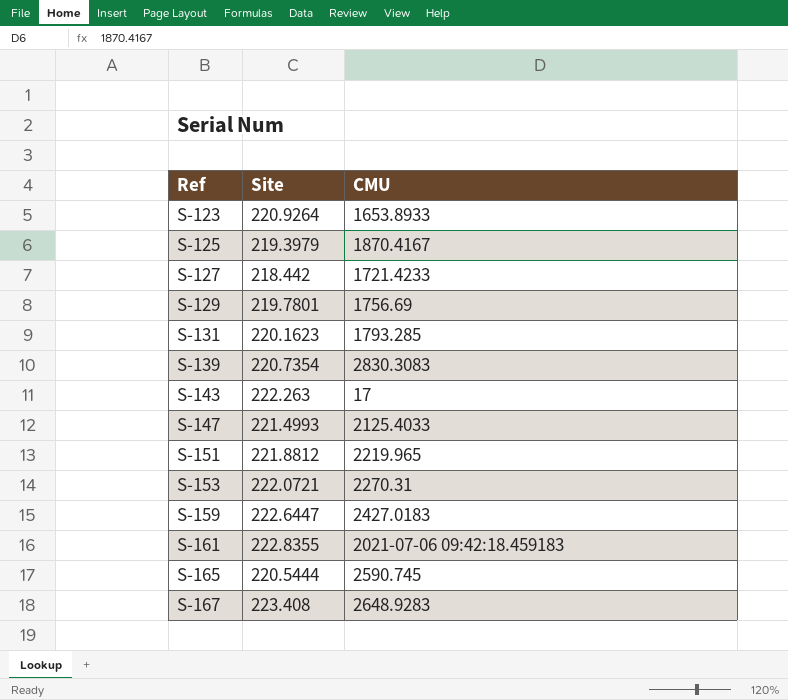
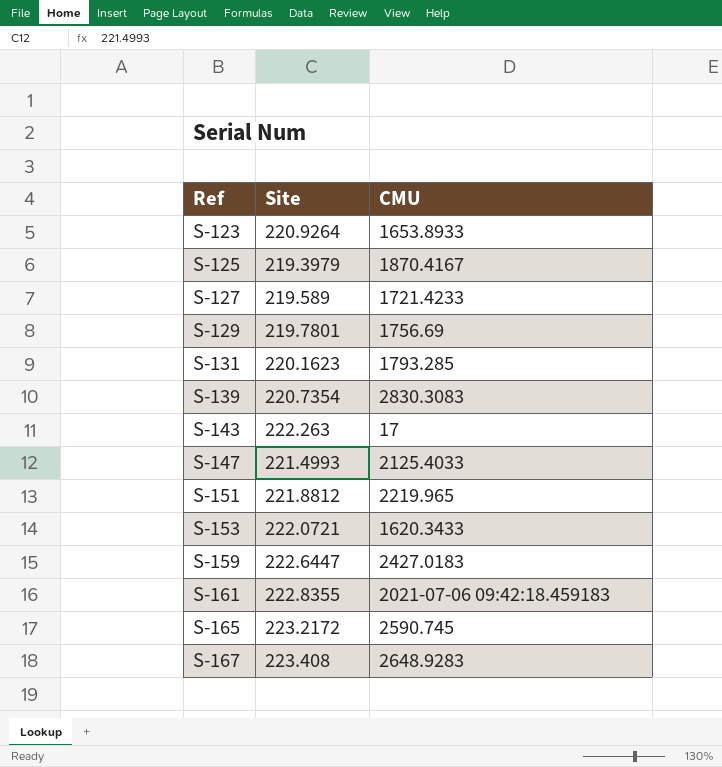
S-127 | Site: 218.442 -> 219.589
S-153 | CMU: 2270.31 -> 1620.3433
S-165 | Site: 220.5444 -> 223.2172

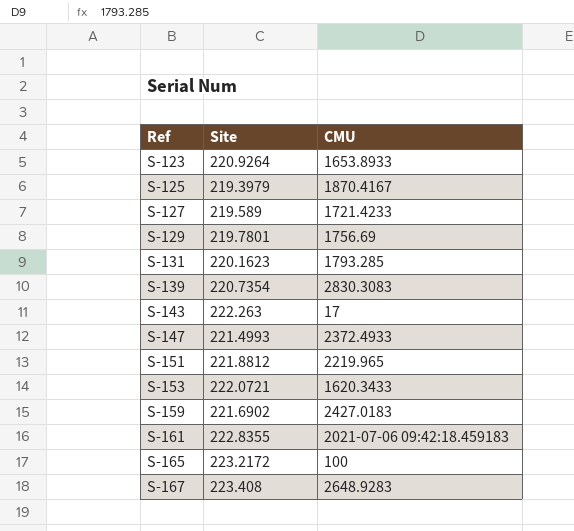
S-147 | CMU: 2125.4033 -> 2372.4933
S-159 | Site: 222.6447 -> 221.6902
S-165 | CMU: 2590.745 -> 100

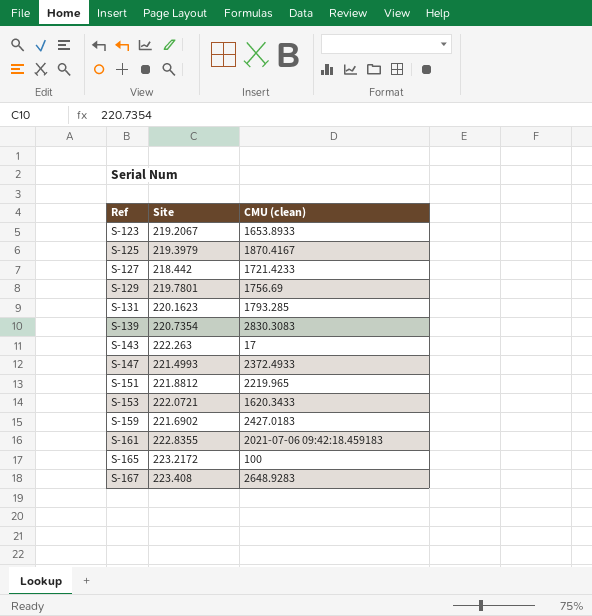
column name: CMU -> CMU (clean)
S-123 | Site: 220.9264 -> 219.2067
S-127 | Site: 219.589 -> 218.442

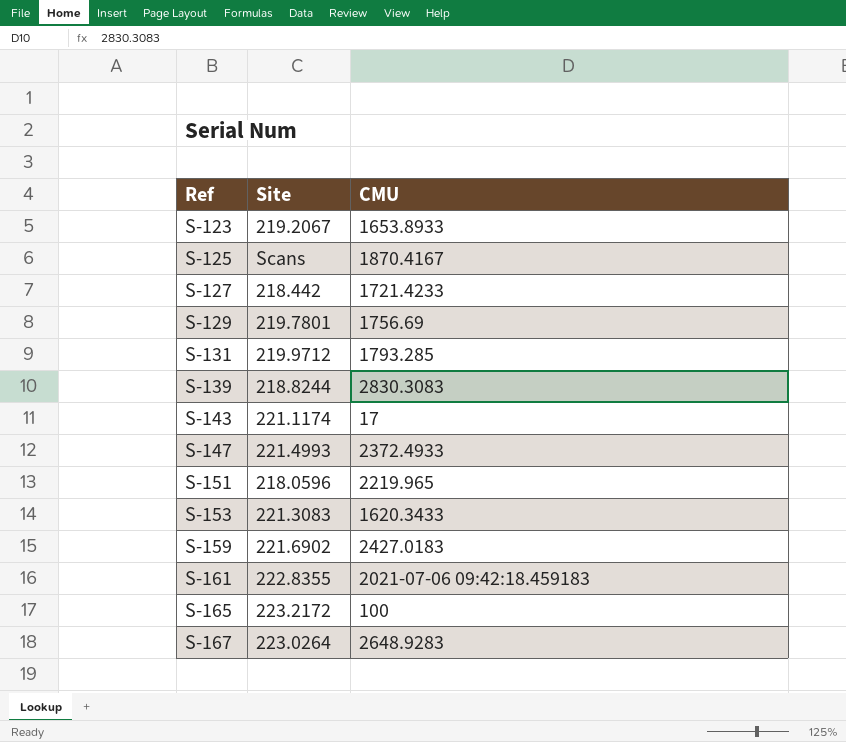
column name: CMU (clean) -> CMU
S-125 | Site: 219.3979 -> Scans
S-131 | Site: 220.1623 -> 219.9712
S-139 | Site: 220.7354 -> 218.8244
S-143 | Site: 222.263 -> 221.1174
S-151 | Site: 221.8812 -> 218.0596
S-153 | Site: 222.0721 -> 221.3083
S-167 | Site: 223.408 -> 223.0264

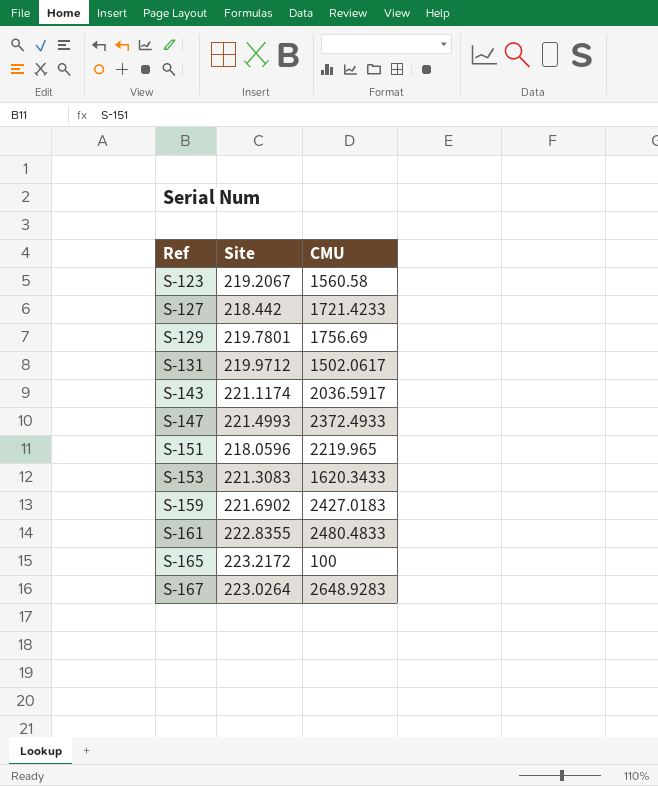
row S-125: Scans | 1870.4167 -> none
row S-139: 218.8244 | 2830.3083 -> none
S-123 | CMU: 1653.8933 -> 1560.58
S-131 | CMU: 1793.285 -> 1502.0617
S-143 | CMU: 17 -> 2036.5917
S-161 | CMU: 2021-07-06 09:42:18.459183 -> 2480.4833

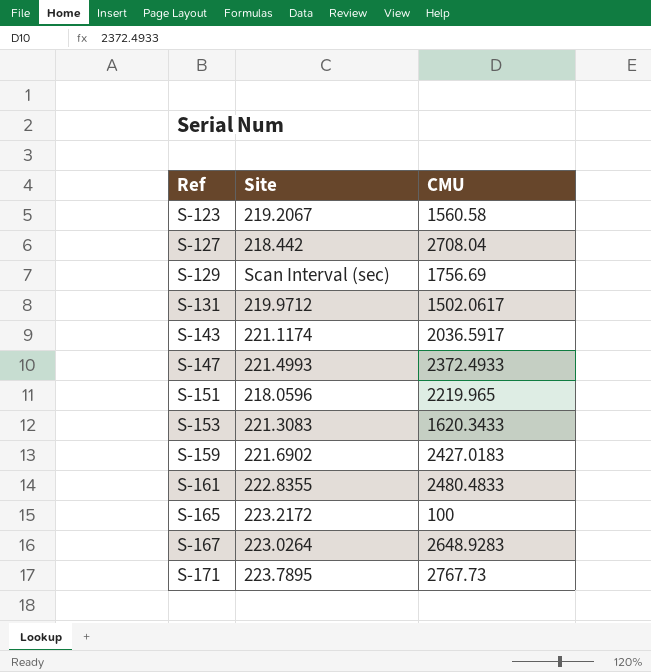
S-127 | CMU: 1721.4233 -> 2708.04
S-129 | Site: 219.7801 -> Scan Interval (sec)
row S-171: none -> 223.7895 | 2767.73

